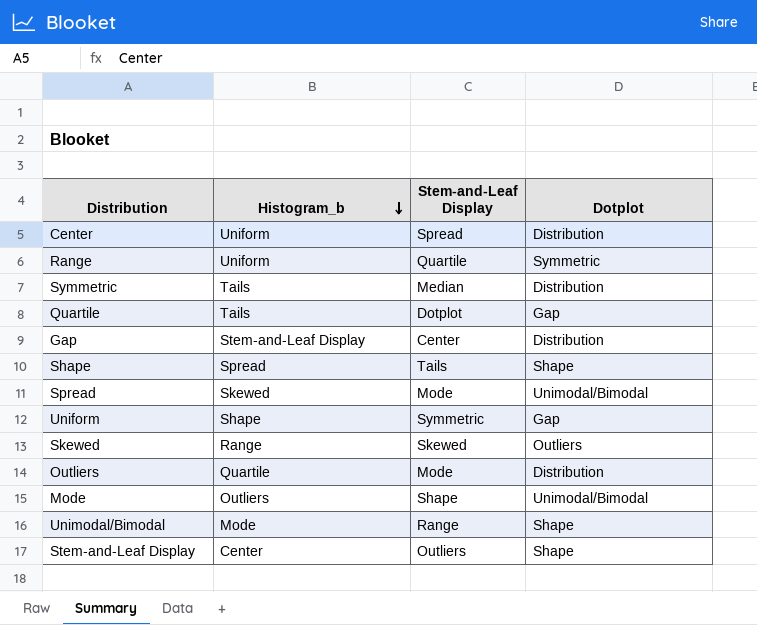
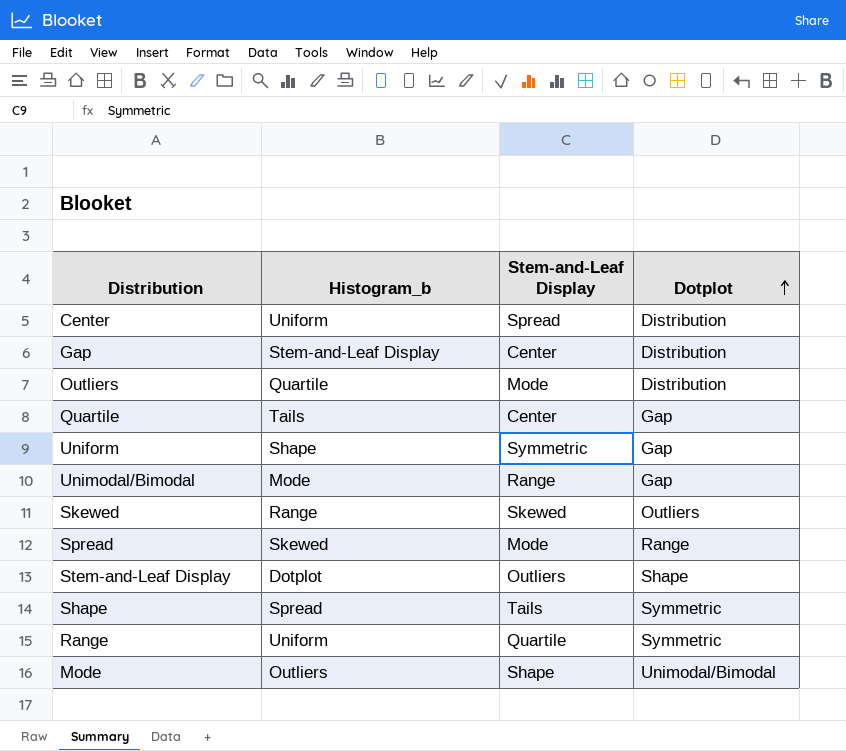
row order: Histogram_b descending -> Dotplot ascending
row Symmetric: Tails | Median | Distribution -> none
Quartile | Stem-and-Leaf Display: Dotplot -> Center
Unimodal/Bimodal | Dotplot: Shape -> Gap
Spread | Dotplot: Unimodal/Bimodal -> Range
Stem-and-Leaf Display | Histogram_b: Center -> Dotplot
Shape | Dotplot: Shape -> Symmetric

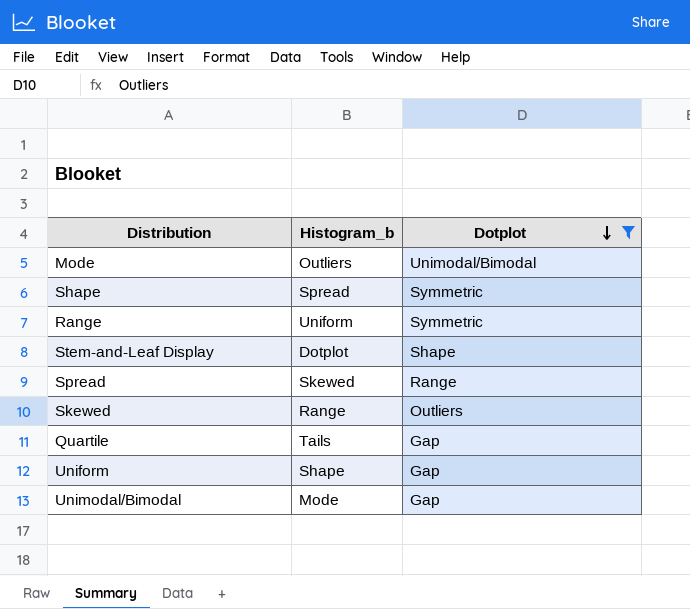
filter: none -> Dotplot != Distribution
row order: Dotplot ascending -> Dotplot descending
column Stem-and-Leaf Display | position: 3 -> none

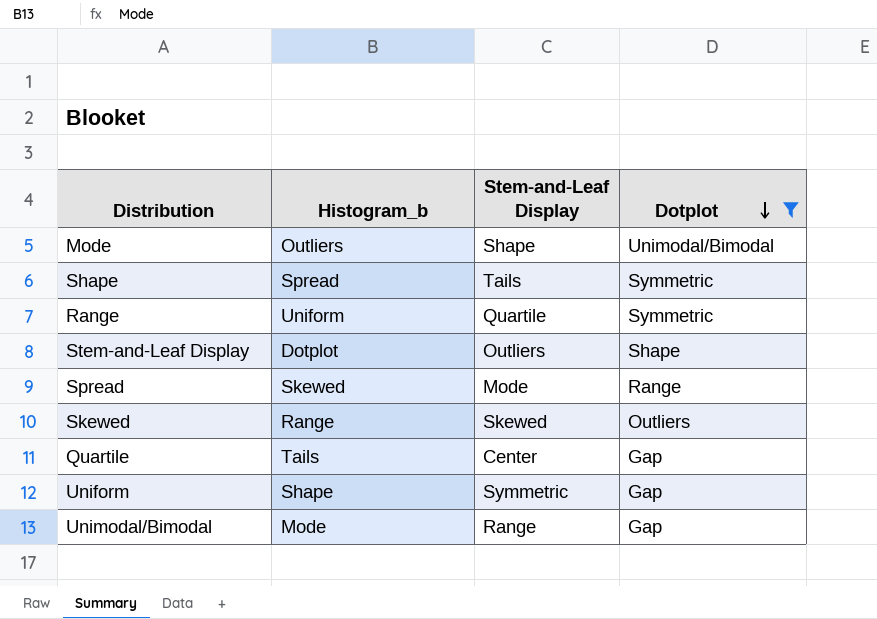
column Stem-and-Leaf Display | position: none -> 3

